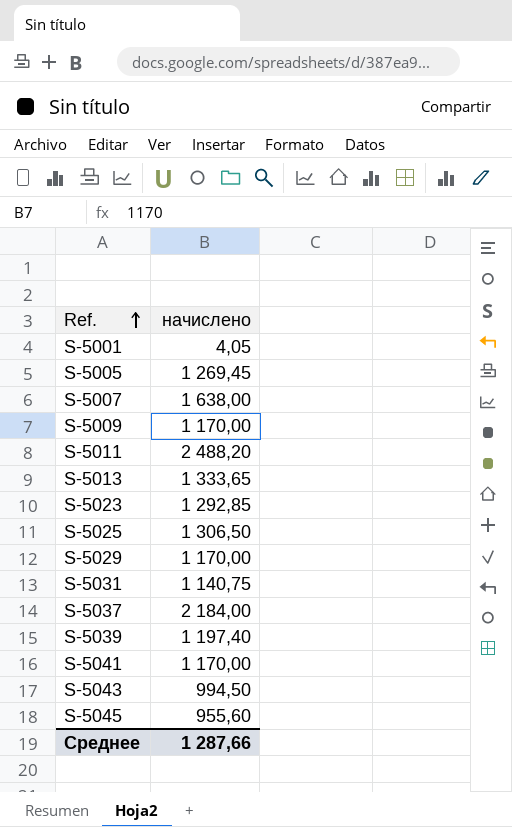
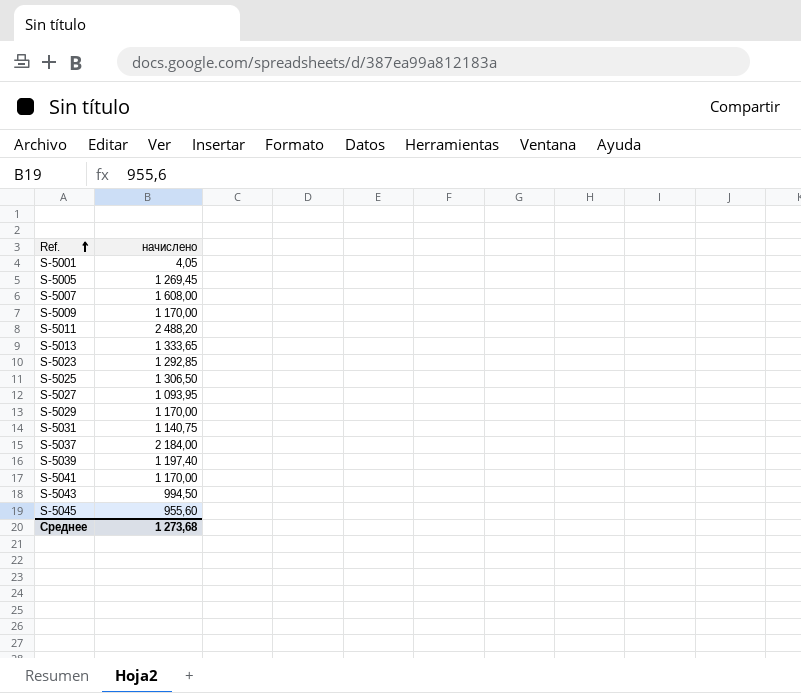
S-5007 | начислено: 1 638,00 -> 1 608,00
row S-5027: none -> 1 093,95
Среднее | начислено: 1 287,66 -> 1 273,68

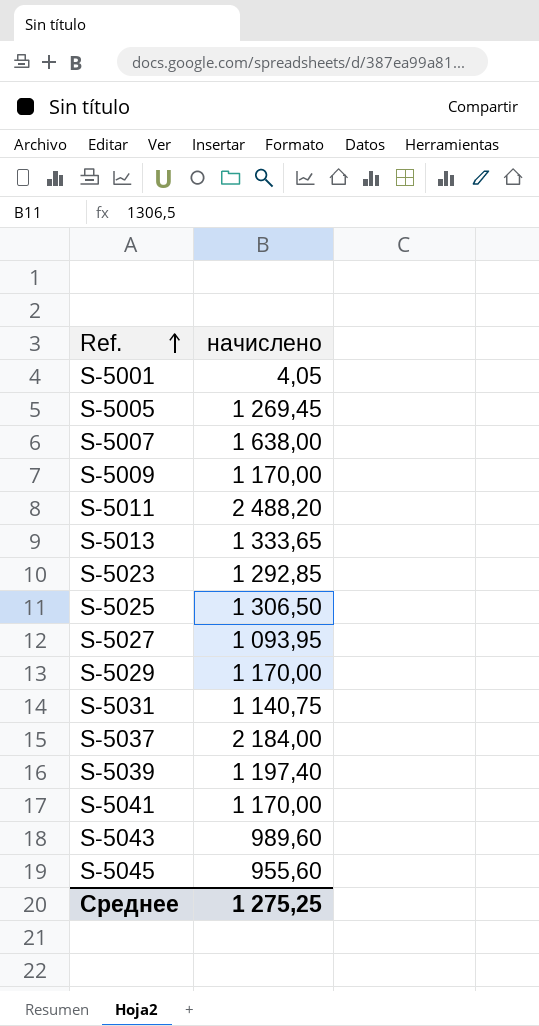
S-5007 | начислено: 1 608,00 -> 1 638,00
S-5043 | начислено: 994,50 -> 989,60
Среднее | начислено: 1 273,68 -> 1 275,25

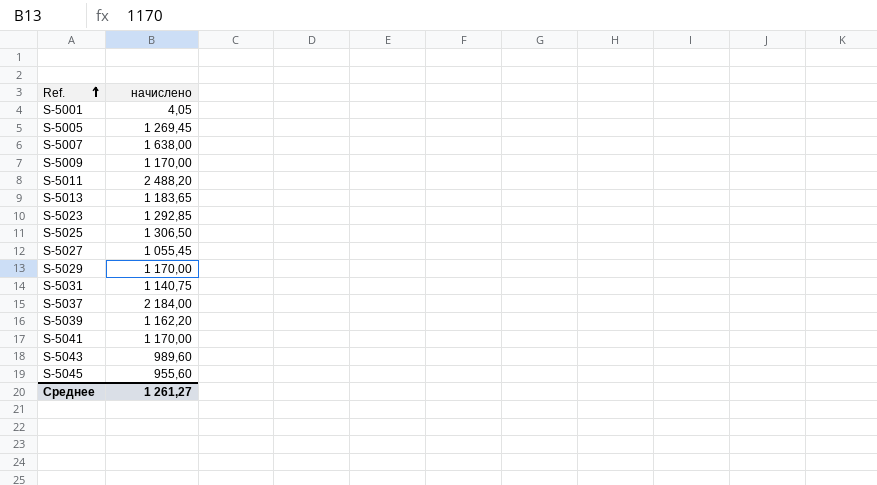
S-5013 | начислено: 1 333,65 -> 1 183,65
S-5027 | начислено: 1 093,95 -> 1 055,45
S-5039 | начислено: 1 197,40 -> 1 162,20
Среднее | начислено: 1 275,25 -> 1 261,27

